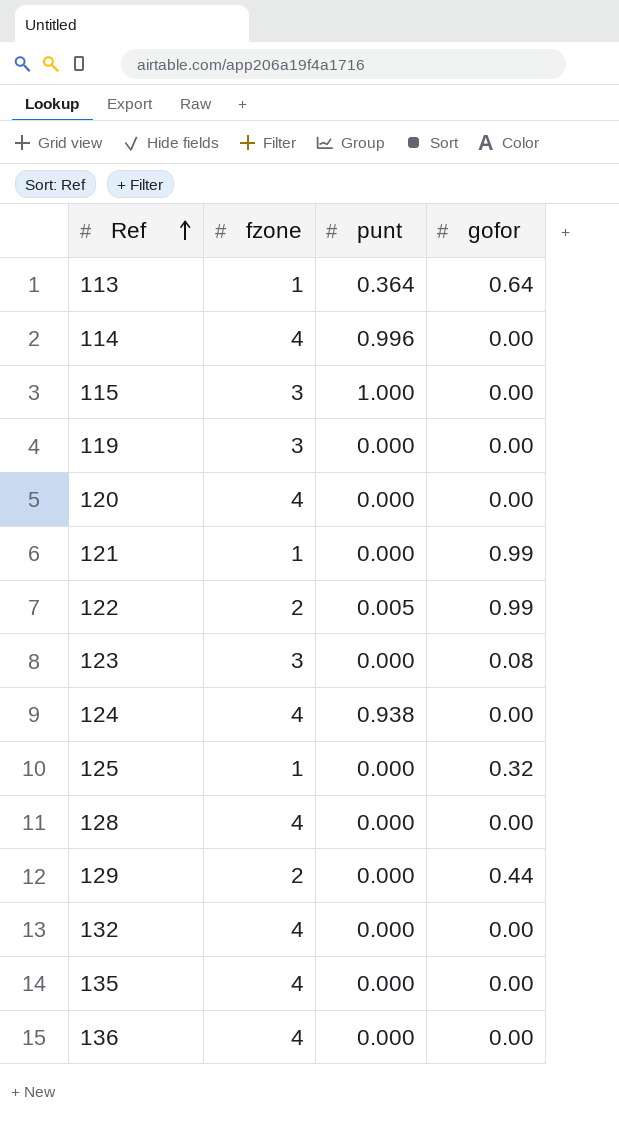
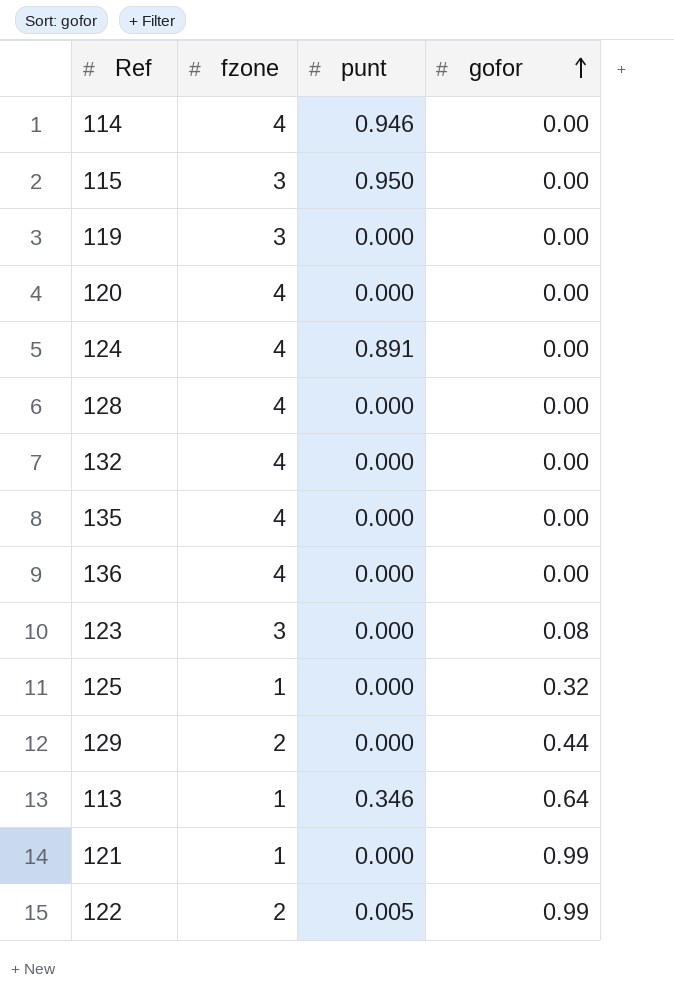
row order: Ref ascending -> gofor ascending
114 | punt: 0.996 -> 0.946
115 | punt: 1.000 -> 0.950
124 | punt: 0.938 -> 0.891
113 | punt: 0.364 -> 0.346

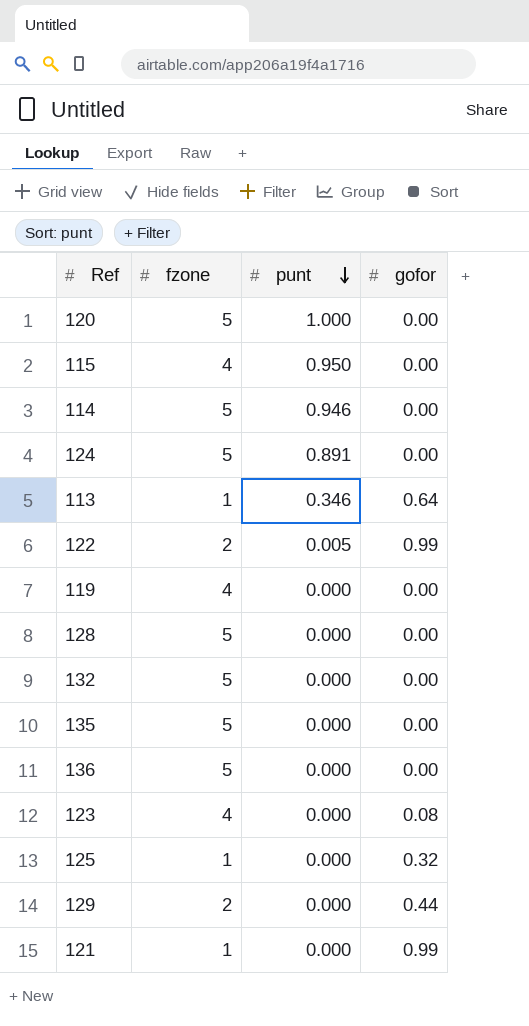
row order: gofor ascending -> punt descending
120 | fzone: 4 -> 5
120 | punt: 0.000 -> 1.000
115 | fzone: 3 -> 4
114 | fzone: 4 -> 5
124 | fzone: 4 -> 5
119 | fzone: 3 -> 4
128 | fzone: 4 -> 5
132 | fzone: 4 -> 5
135 | fzone: 4 -> 5
136 | fzone: 4 -> 5
123 | fzone: 3 -> 4

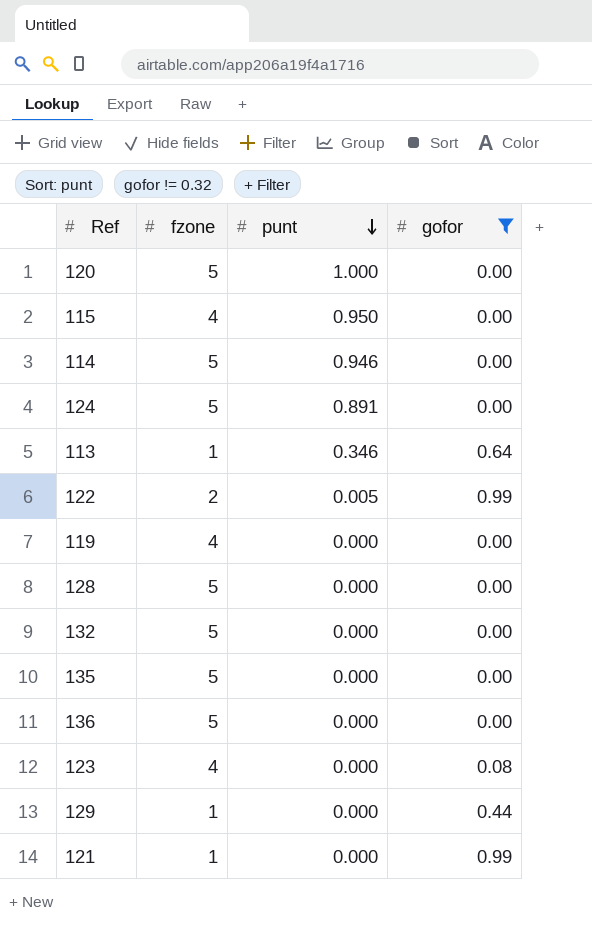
filter: none -> gofor != 0.32
129 | fzone: 2 -> 1

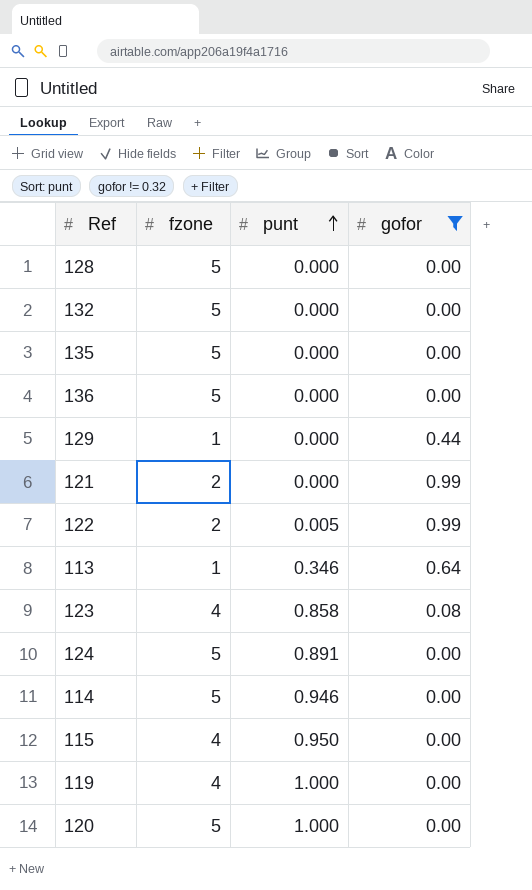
row order: punt descending -> punt ascending
121 | fzone: 1 -> 2
123 | punt: 0.000 -> 0.858
119 | punt: 0.000 -> 1.000

